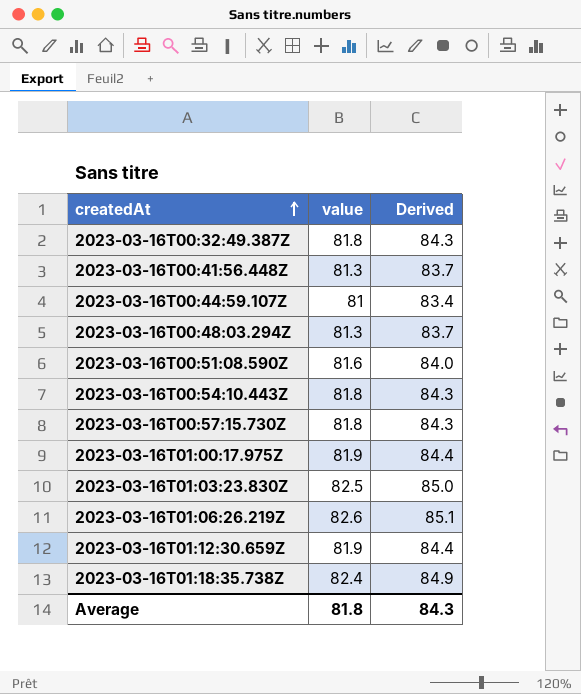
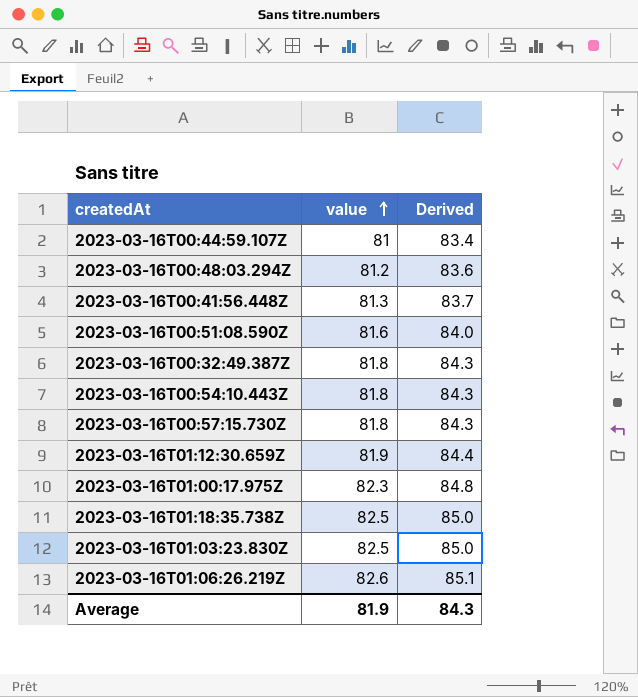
row order: createdAt ascending -> value ascending
2023-03-16T00:48:03.294Z | value: 81.3 -> 81.2
2023-03-16T00:48:03.294Z | Derived: 83.7 -> 83.6
2023-03-16T01:00:17.975Z | value: 81.9 -> 82.3
2023-03-16T01:00:17.975Z | Derived: 84.4 -> 84.8
2023-03-16T01:18:35.738Z | value: 82.4 -> 82.5
2023-03-16T01:18:35.738Z | Derived: 84.9 -> 85.0
Average | value: 81.8 -> 81.9

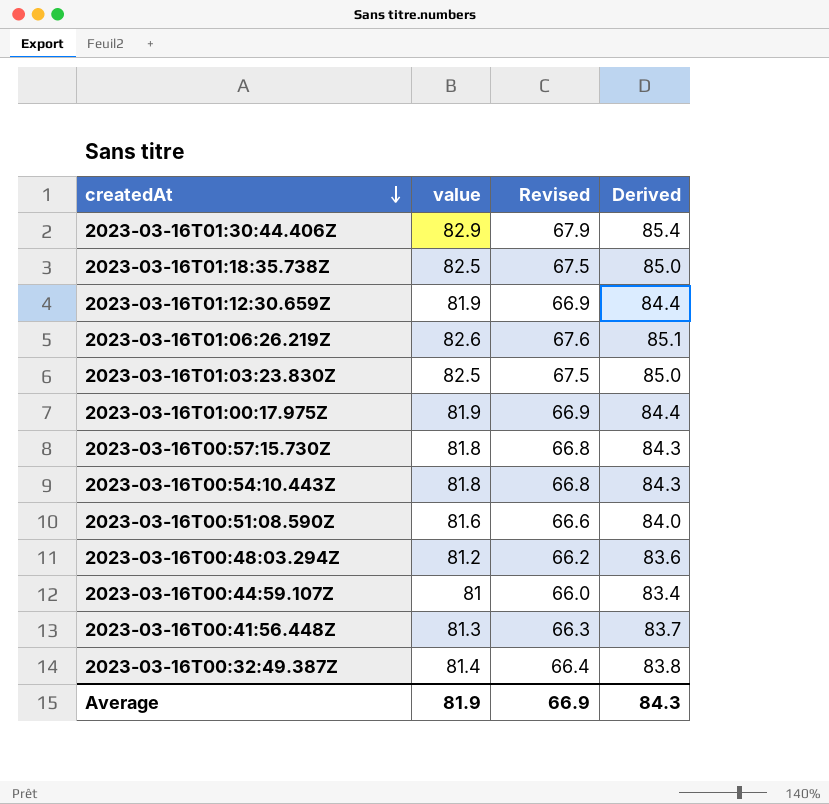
row order: value ascending -> createdAt descending
column Revised | formula: none -> [value] - 15
row 2023-03-16T01:30:44.406Z: none -> 82.9 | 67.9 | 85.4
2023-03-16T01:00:17.975Z | value: 82.3 -> 81.9
2023-03-16T01:00:17.975Z | Derived: 84.8 -> 84.4
2023-03-16T00:32:49.387Z | value: 81.8 -> 81.4
2023-03-16T00:32:49.387Z | Derived: 84.3 -> 83.8

